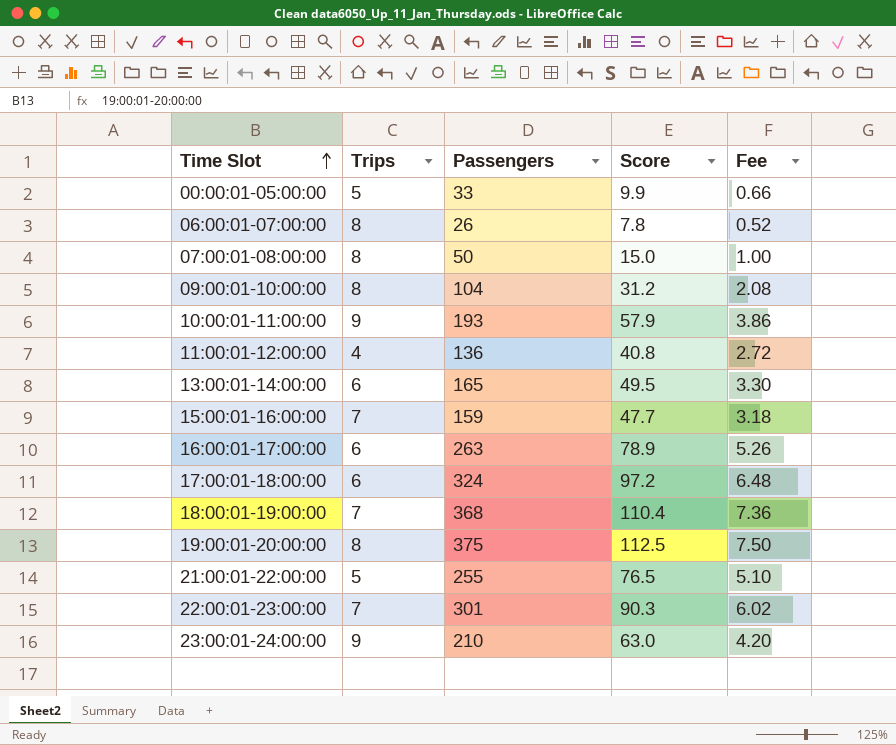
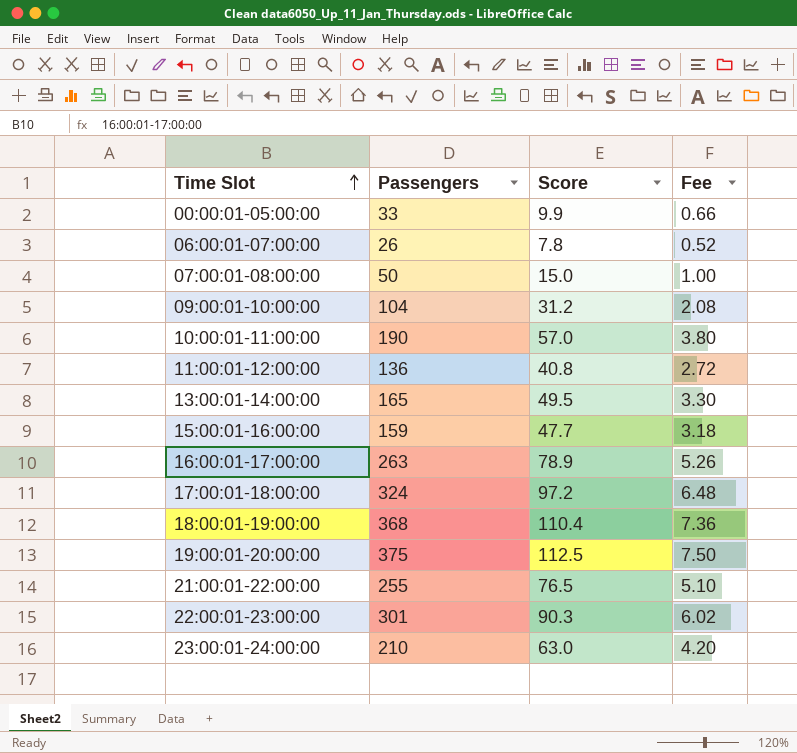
column Trips | position: 2 -> none
10:00:01-11:00:00 | Passengers: 193 -> 190
10:00:01-11:00:00 | Score: 57.9 -> 57.0
10:00:01-11:00:00 | Fee: 3.86 -> 3.80

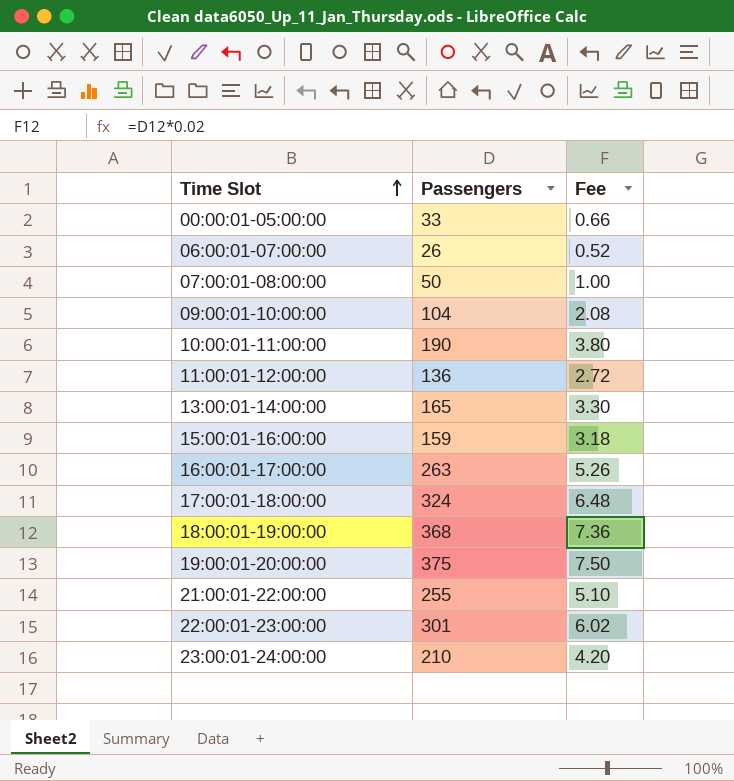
column Score | formula: [Passengers] * 0.3 -> none

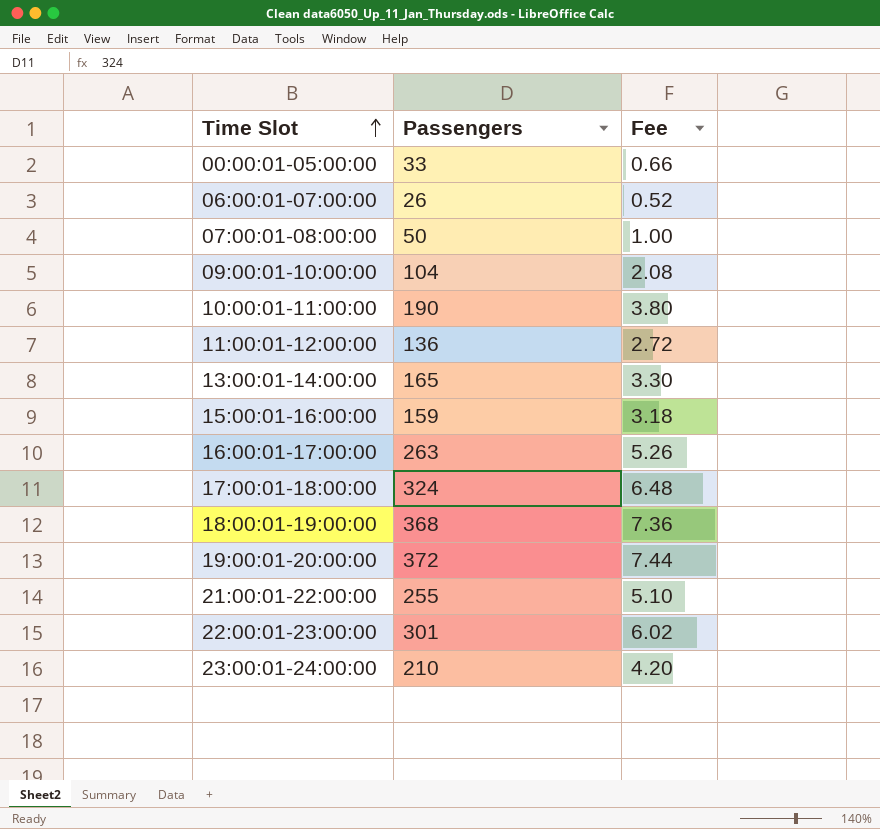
19:00:01-20:00:00 | Passengers: 375 -> 372
19:00:01-20:00:00 | Fee: 7.50 -> 7.44

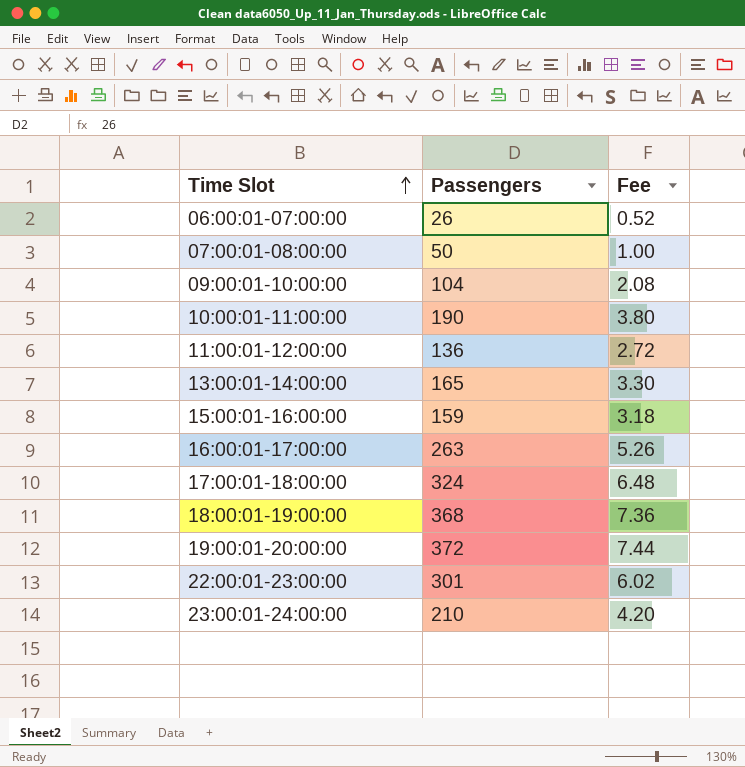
row 00:00:01-05:00:00: 33 | 0.66 -> none
row 21:00:01-22:00:00: 255 | 5.10 -> none

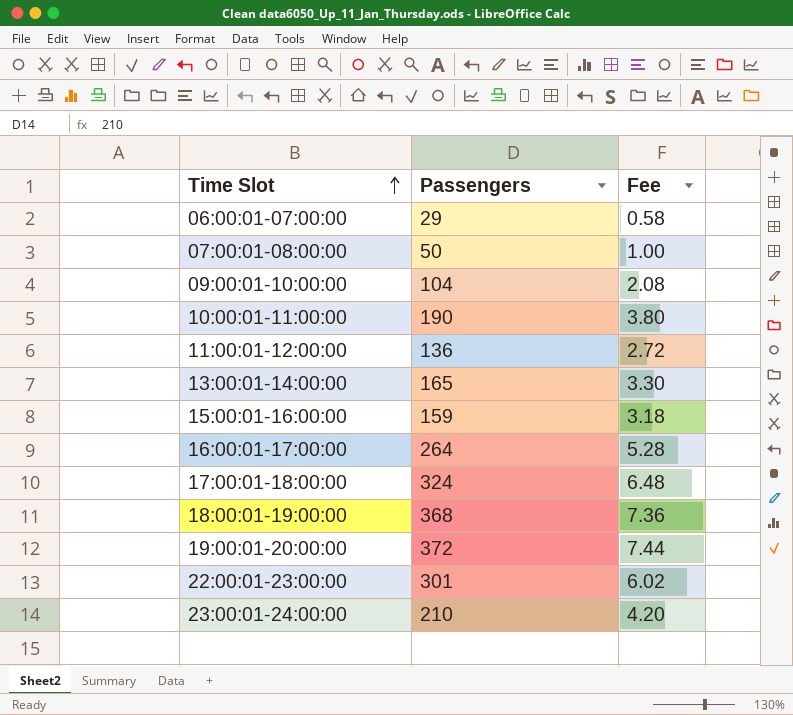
06:00:01-07:00:00 | Passengers: 26 -> 29
06:00:01-07:00:00 | Fee: 0.52 -> 0.58
16:00:01-17:00:00 | Passengers: 263 -> 264
16:00:01-17:00:00 | Fee: 5.26 -> 5.28

